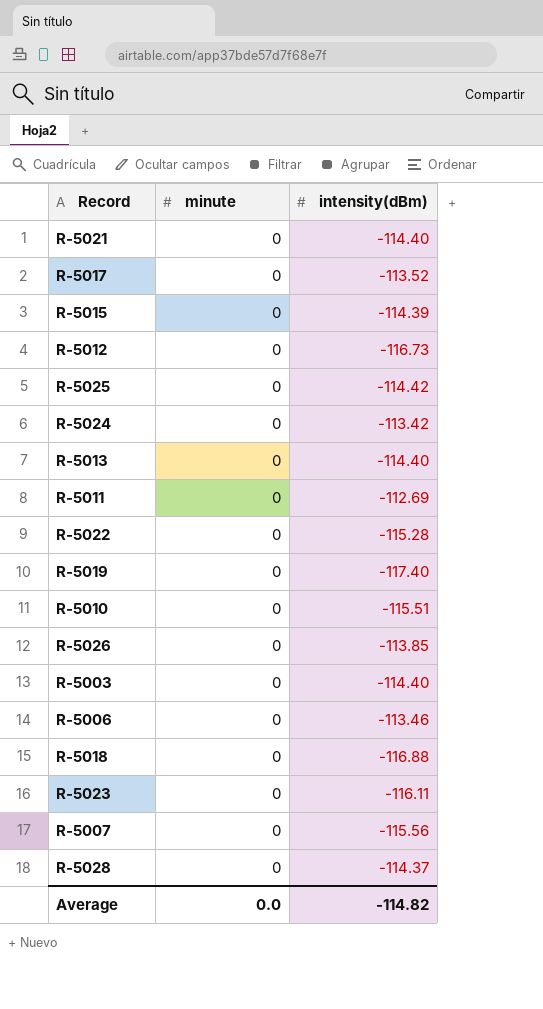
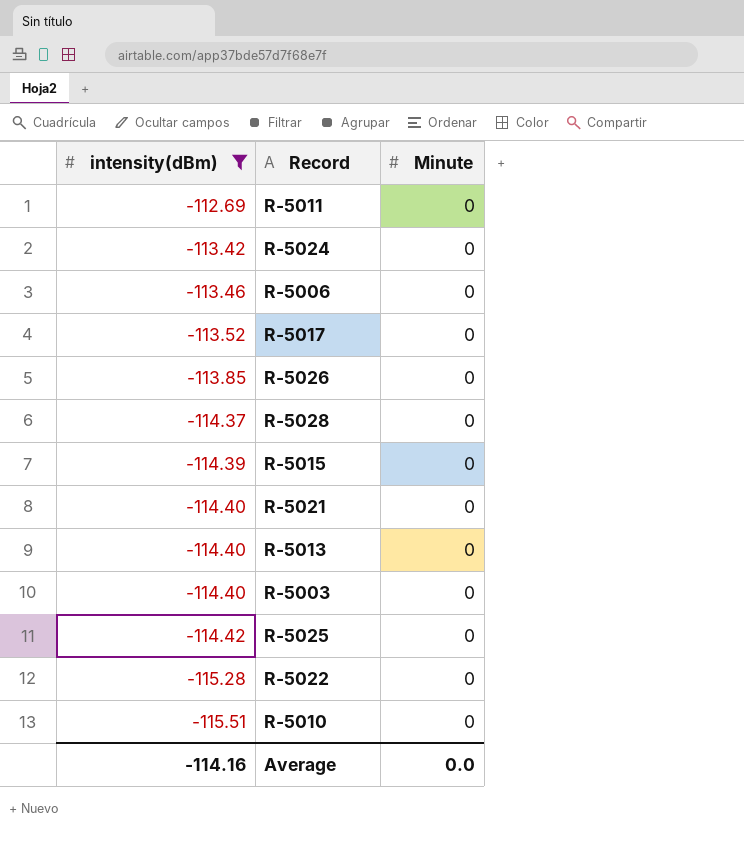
filter: none -> intensity(dBm) >= -115.51
row order: none -> intensity(dBm) descending
column intensity(dBm) | position: 3 -> 1
column name: minute -> Minute
Average | intensity(dBm): -114.82 -> -114.16

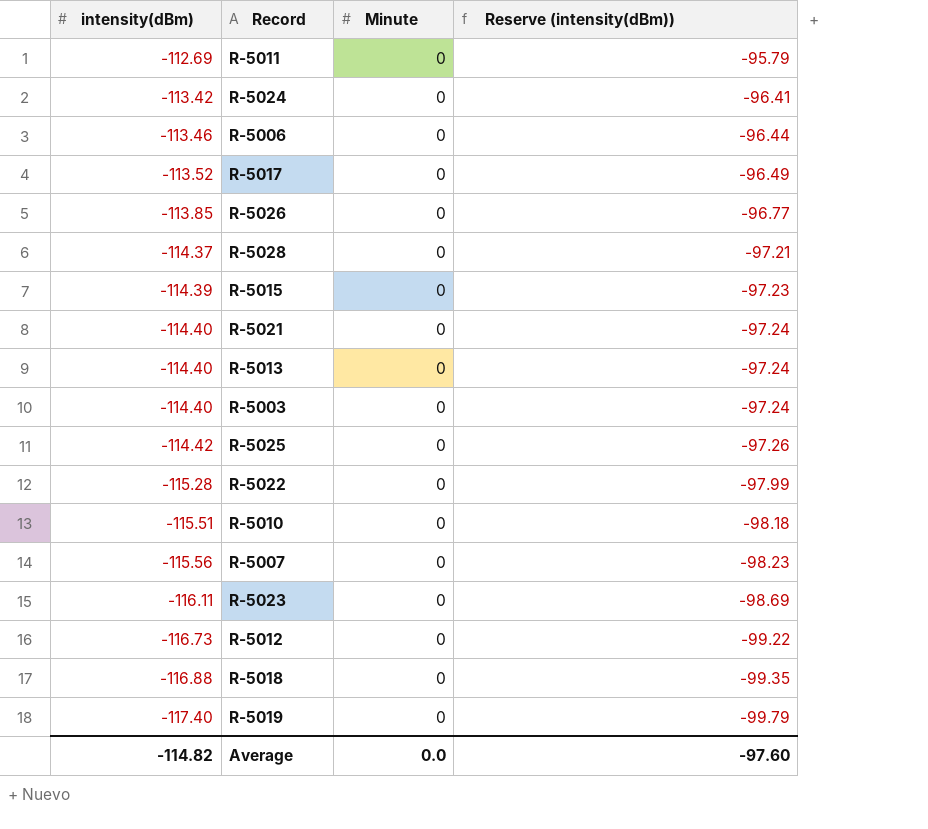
filter: intensity(dBm) >= -115.51 -> none
column Reserve (intensity(dBm)) | formula: none -> [intensity(dBm)] * 0.85
Average | intensity(dBm): -114.16 -> -114.82

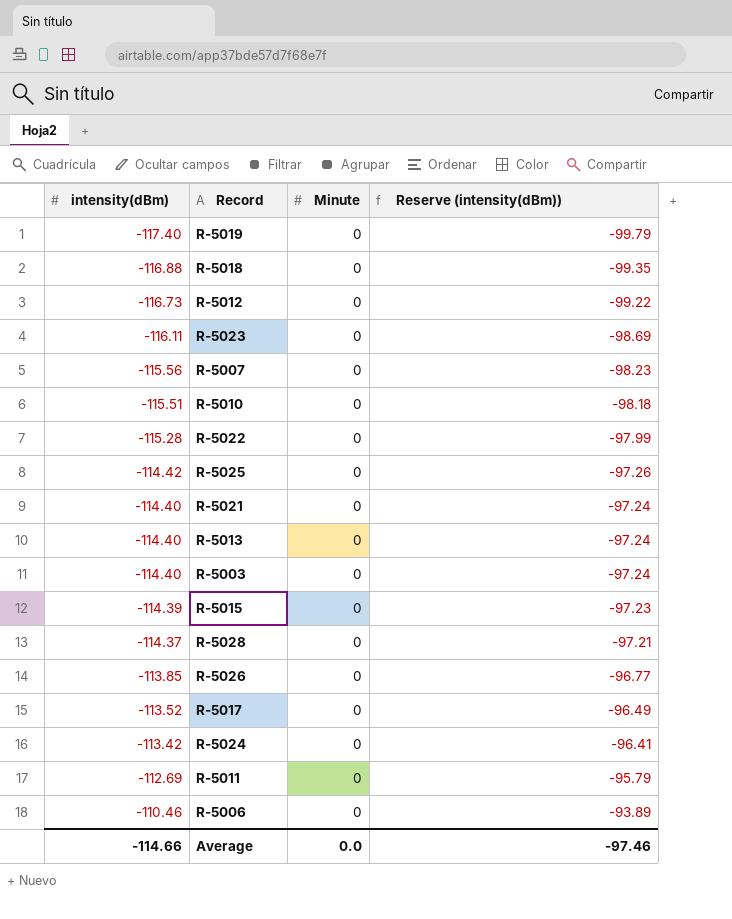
row order: intensity(dBm) descending -> intensity(dBm) ascending
R-5006 | intensity(dBm): -113.46 -> -110.46
R-5006 | Reserve (intensity(dBm)): -96.44 -> -93.89
Average | intensity(dBm): -114.82 -> -114.66
Average | Reserve (intensity(dBm)): -97.60 -> -97.46

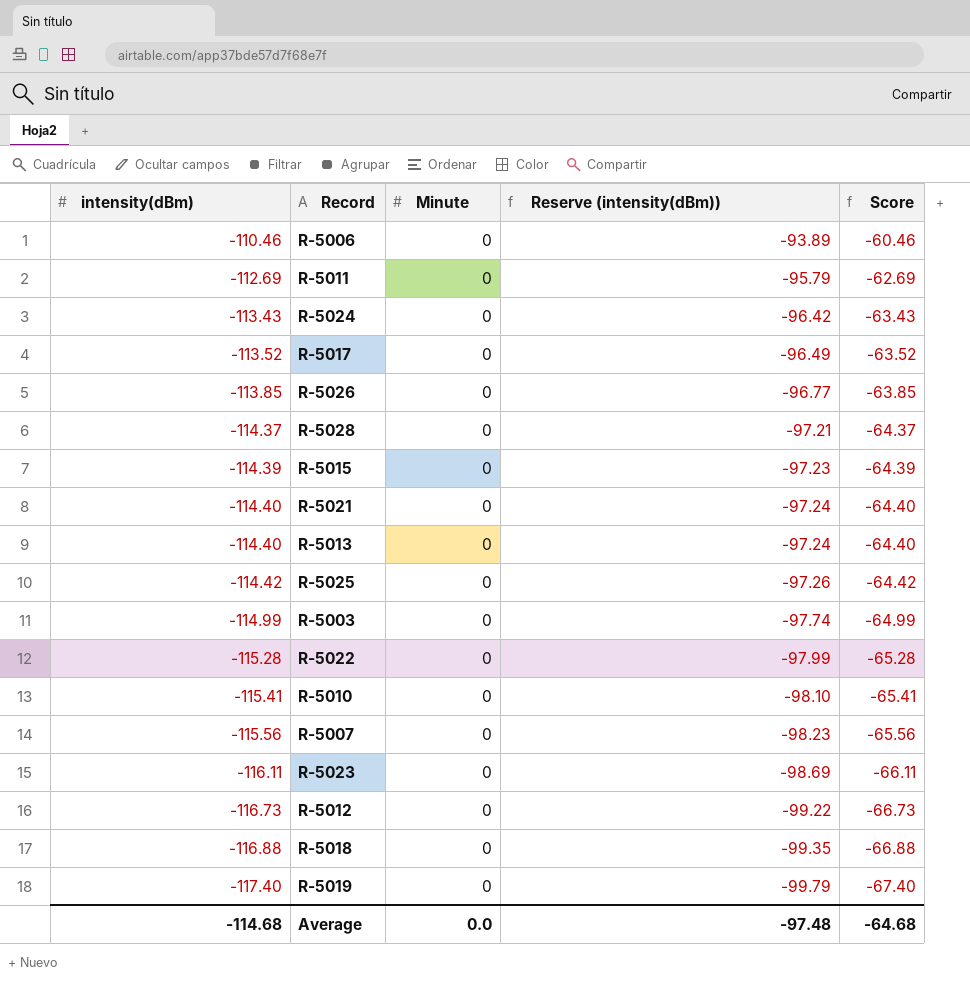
row order: intensity(dBm) ascending -> intensity(dBm) descending
column Score | formula: none -> [intensity(dBm)] + 50
R-5024 | intensity(dBm): -113.42 -> -113.43
R-5024 | Reserve (intensity(dBm)): -96.41 -> -96.42
R-5003 | intensity(dBm): -114.40 -> -114.99
R-5003 | Reserve (intensity(dBm)): -97.24 -> -97.74
R-5010 | intensity(dBm): -115.51 -> -115.41
R-5010 | Reserve (intensity(dBm)): -98.18 -> -98.10
Average | intensity(dBm): -114.66 -> -114.68
Average | Reserve (intensity(dBm)): -97.46 -> -97.48

